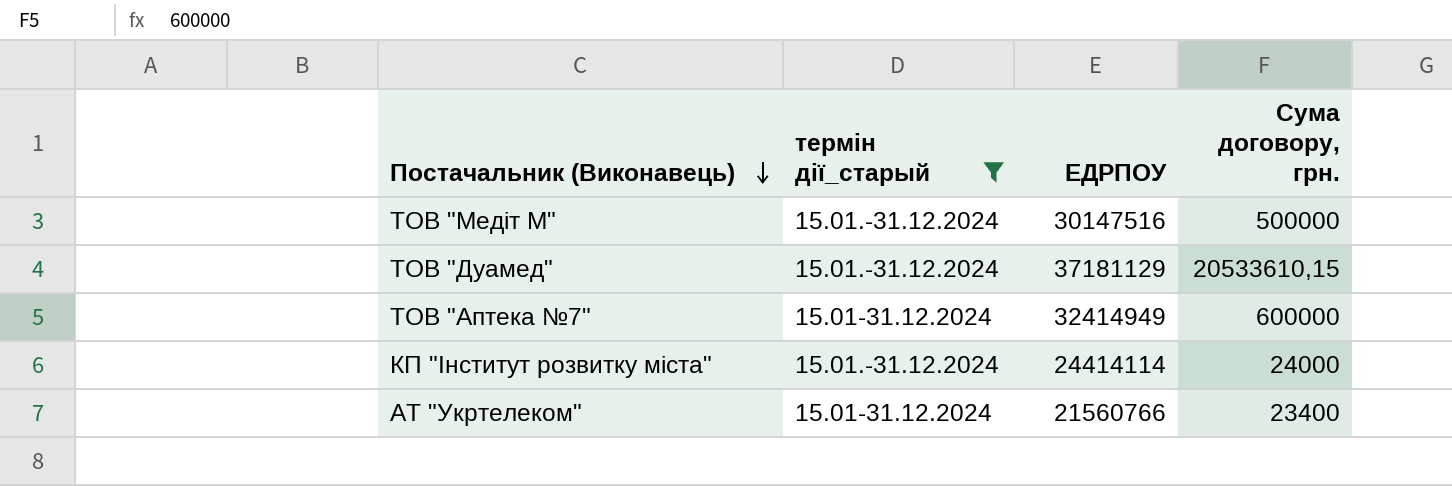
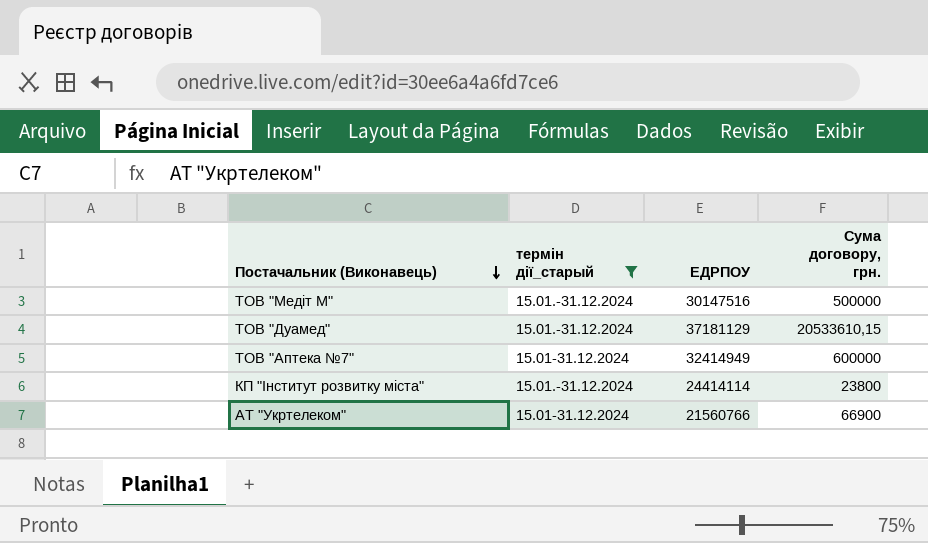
КП "Інститут розвитку міста" | Сума договору, грн.: 24000 -> 23800
АТ "Укртелеком" | Сума договору, грн.: 23400 -> 66900

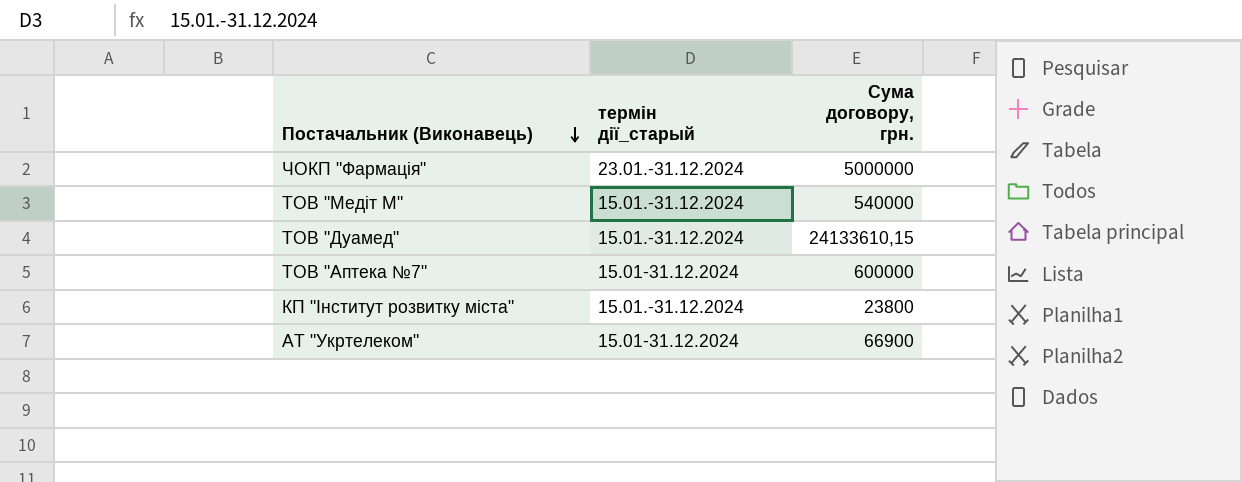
filter: термін дії_старый != 23.01.-31.12.2024 -> none
column ЕДРПОУ | position: 3 -> none
ТОВ "Медіт М" | Сума договору, грн.: 500000 -> 540000
ТОВ "Дуамед" | Сума договору, грн.: 20533610,15 -> 24133610,15

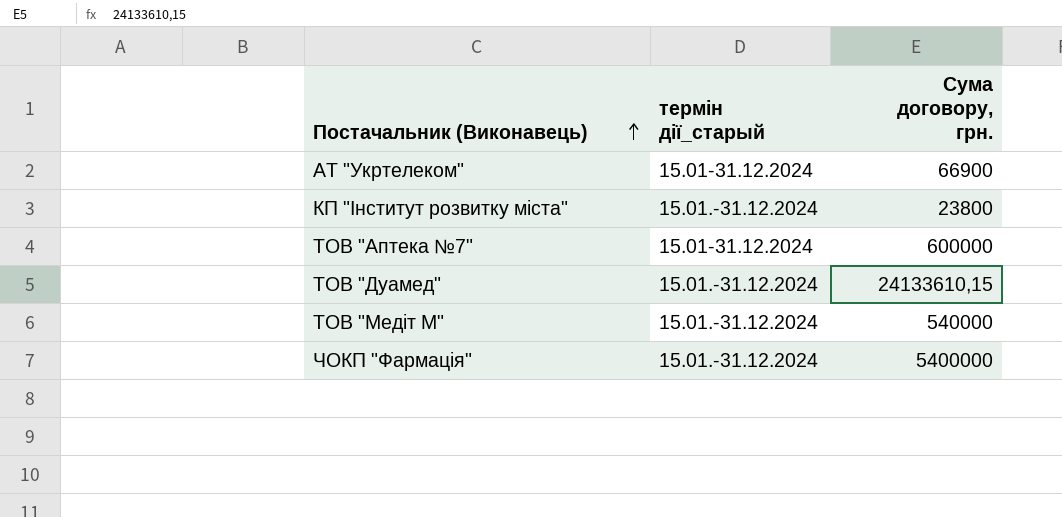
row order: Постачальник (Виконавець) descending -> Постачальник (Виконавець) ascending
ЧОКП "Фармація" | термін дії_старый: 23.01.-31.12.2024 -> 15.01.-31.12.2024
ЧОКП "Фармація" | Сума договору, грн.: 5000000 -> 5400000

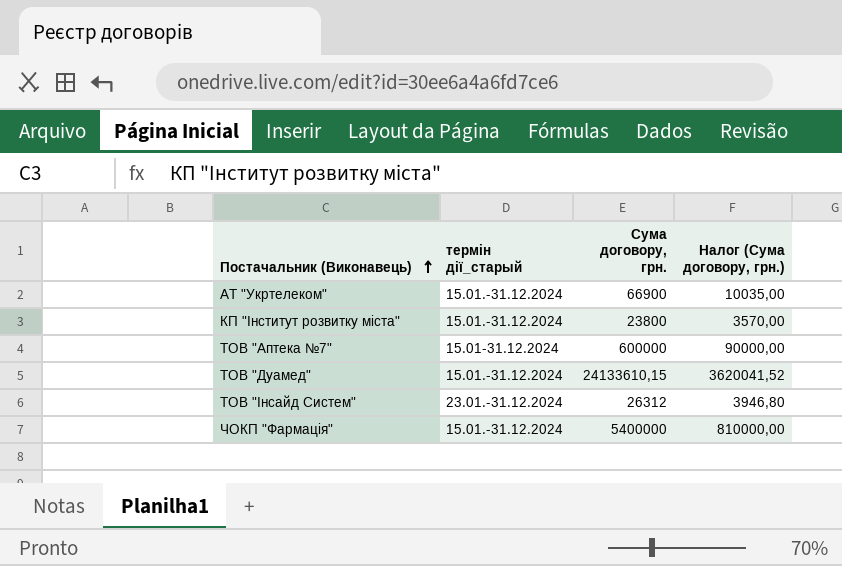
column Налог (Сума договору, грн.) | formula: none -> [Сума договору, грн.] * 0,15
row ТОВ "Медіт М": 15.01.-31.12.2024 | 540000 -> none
АТ "Укртелеком" | термін дії_старый: 15.01-31.12.2024 -> 15.01.-31.12.2024
row ТОВ "Інсайд Систем": none -> 23.01.-31.12.2024 | 26312 | 3946,80

